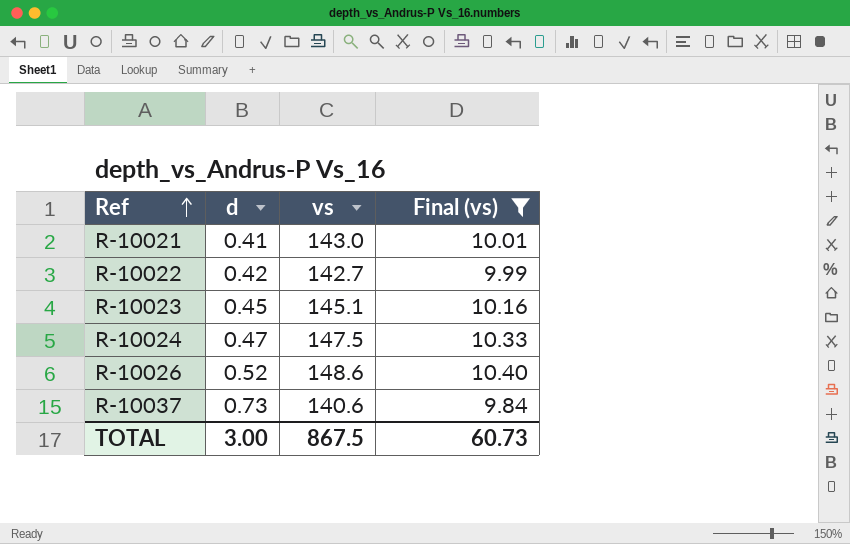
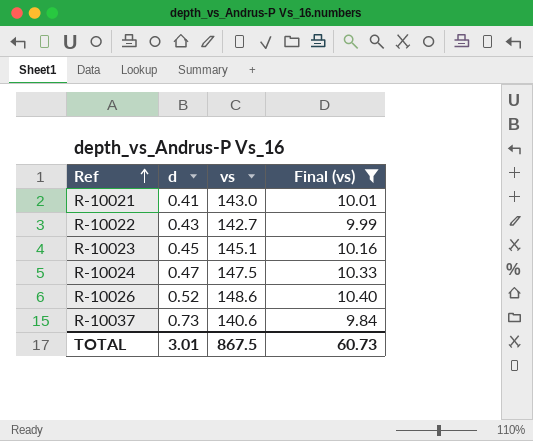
R-10022 | d: 0.42 -> 0.43
TOTAL | d: 3.00 -> 3.01

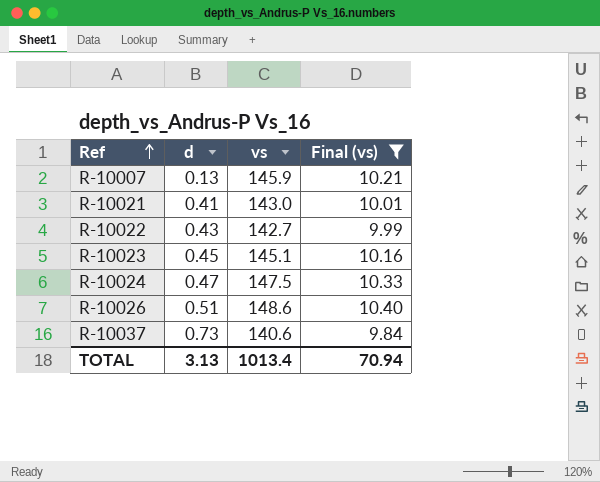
row R-10007: none -> 0.13 | 145.9 | 10.21
R-10026 | d: 0.52 -> 0.51
TOTAL | d: 3.01 -> 3.13
TOTAL | vs: 867.5 -> 1013.4
TOTAL | Final (vs): 60.73 -> 70.94

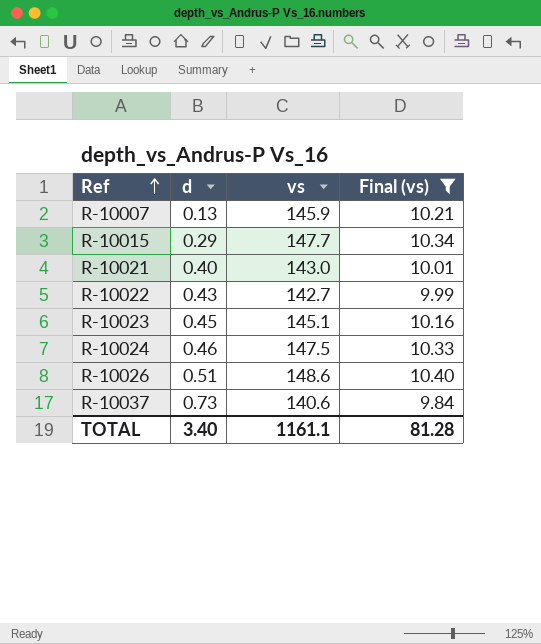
row R-10015: none -> 0.29 | 147.7 | 10.34
R-10021 | d: 0.41 -> 0.40
R-10024 | d: 0.47 -> 0.46
TOTAL | d: 3.13 -> 3.40
TOTAL | vs: 1013.4 -> 1161.1
TOTAL | Final (vs): 70.94 -> 81.28

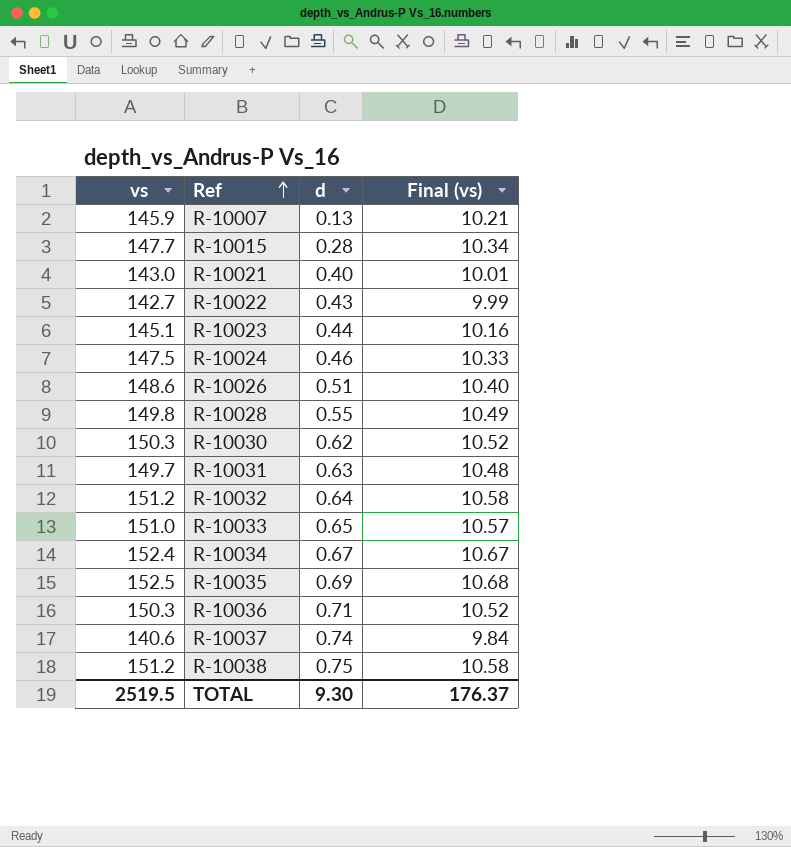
filter: Final (vs) <= 10.40 -> none
column vs | position: 3 -> 1
R-10015 | d: 0.29 -> 0.28
R-10023 | d: 0.45 -> 0.44
R-10037 | d: 0.73 -> 0.74
TOTAL | vs: 1161.1 -> 2519.5
TOTAL | d: 3.40 -> 9.30
TOTAL | Final (vs): 81.28 -> 176.37

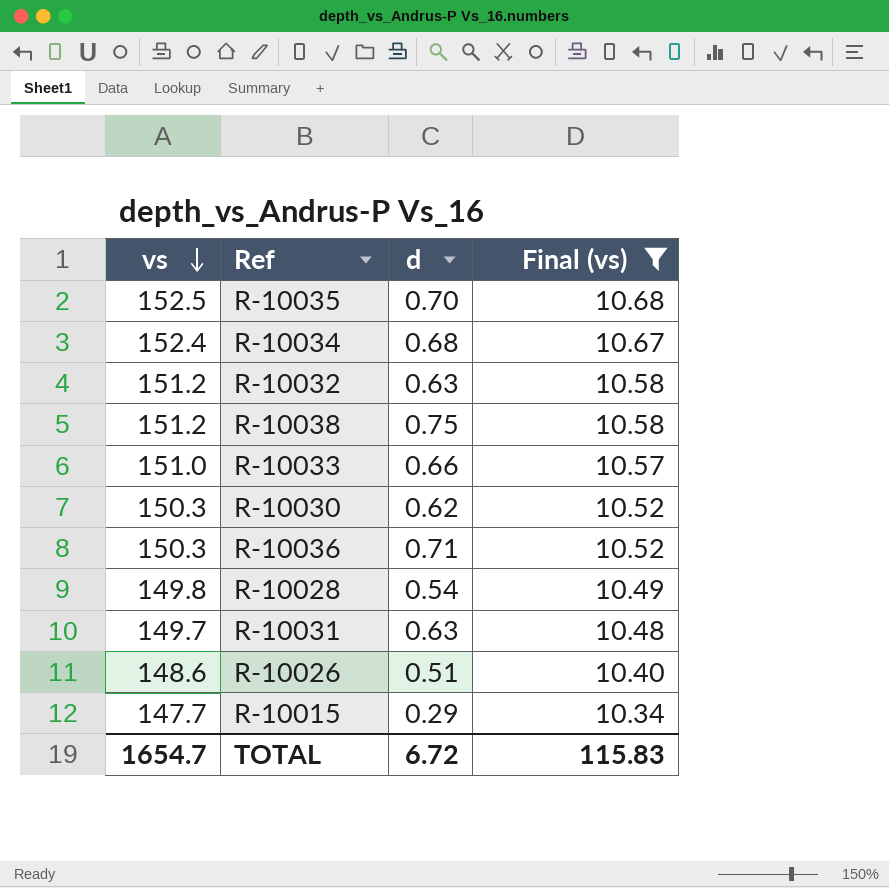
filter: none -> Final (vs) >= 10.34
row order: Ref ascending -> vs descending
R-10035 | d: 0.69 -> 0.70
R-10034 | d: 0.67 -> 0.68
R-10032 | d: 0.64 -> 0.63
R-10033 | d: 0.65 -> 0.66
R-10028 | d: 0.55 -> 0.54
R-10015 | d: 0.28 -> 0.29
TOTAL | vs: 2519.5 -> 1654.7
TOTAL | d: 9.30 -> 6.72
TOTAL | Final (vs): 176.37 -> 115.83

